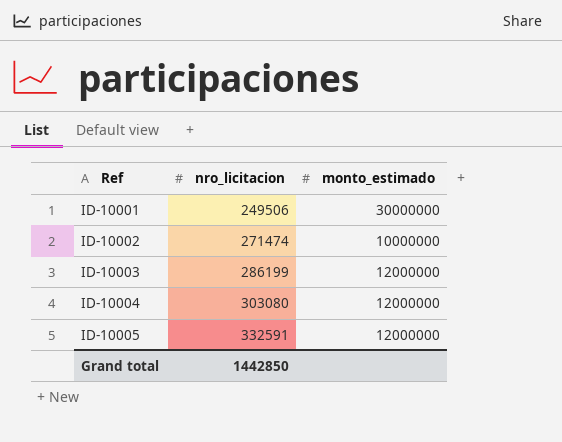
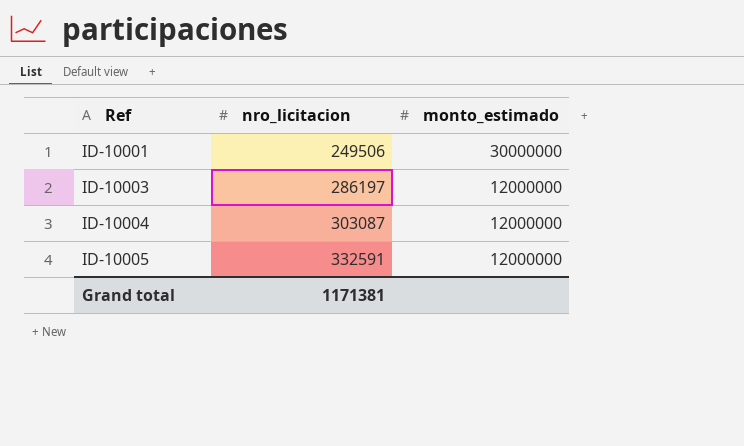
row ID-10002: 271474 | 10000000 -> none
ID-10003 | nro_licitacion: 286199 -> 286197
ID-10004 | nro_licitacion: 303080 -> 303087
Grand total | nro_licitacion: 1442850 -> 1171381

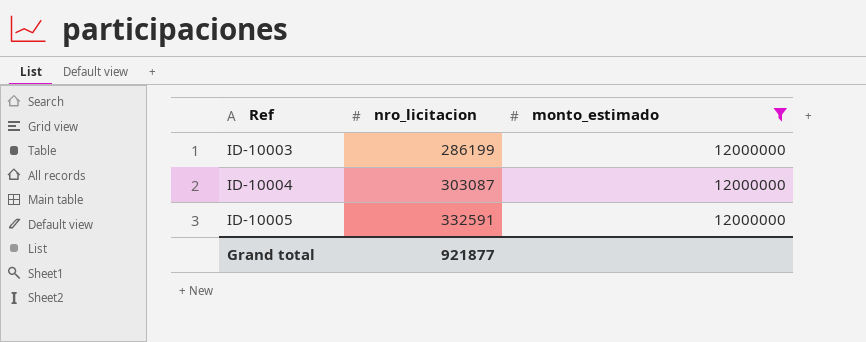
filter: none -> monto_estimado = 12000000
ID-10003 | nro_licitacion: 286197 -> 286199
Grand total | nro_licitacion: 1171381 -> 921877

